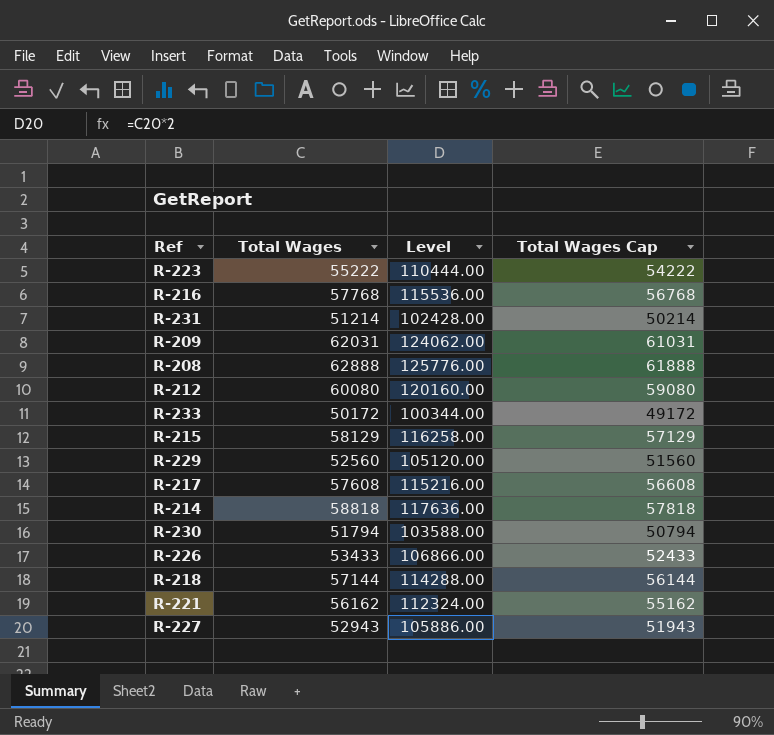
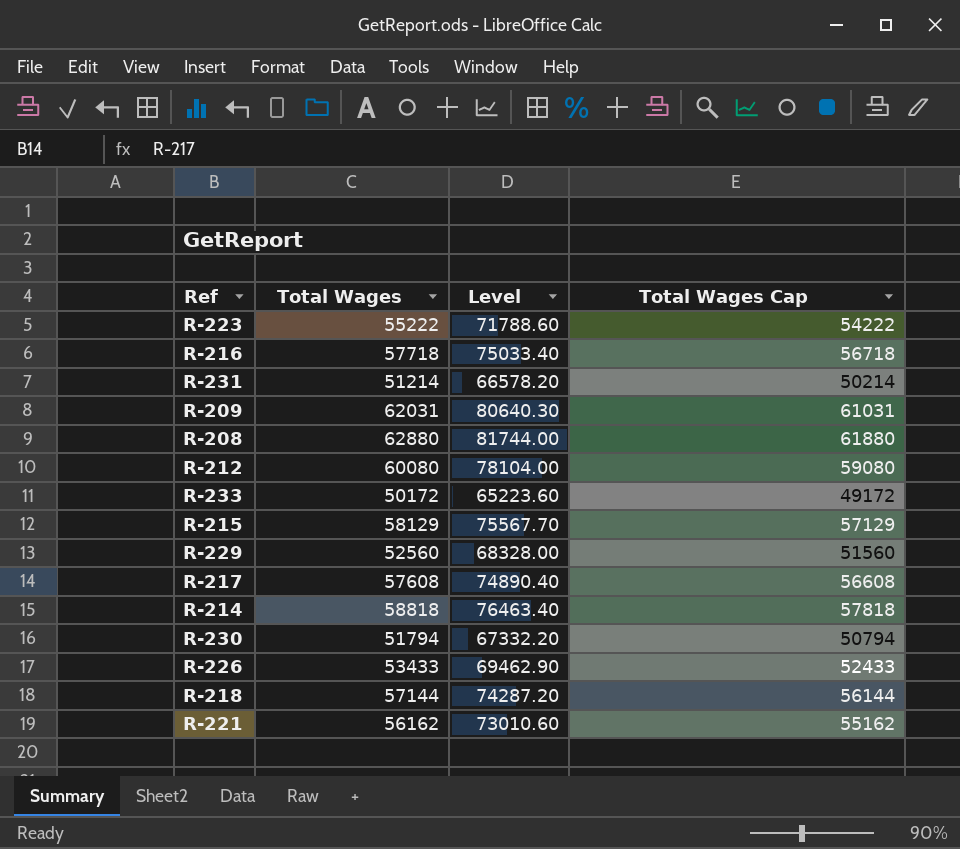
column Level | formula: [Total Wages] * 2 -> [Total Wages] * 1.3
row R-227: 52943 | 105886.00 | 51943 -> none
R-216 | Total Wages: 57768 -> 57718
R-216 | Total Wages Cap: 56768 -> 56718
R-208 | Total Wages: 62888 -> 62880
R-208 | Total Wages Cap: 61888 -> 61880

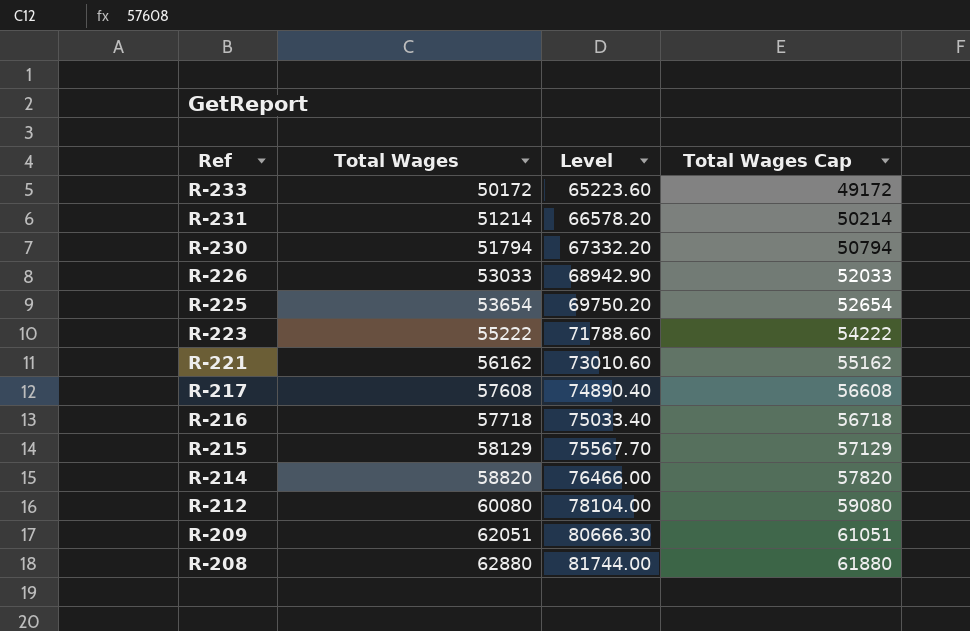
row order: none -> Ref descending
row R-229: 52560 | 68328.00 | 51560 -> none
row R-218: 57144 | 74287.20 | 56144 -> none
R-226 | Total Wages: 53433 -> 53033
R-226 | Level: 69462.90 -> 68942.90
R-226 | Total Wages Cap: 52433 -> 52033
row R-225: none -> 53654 | 69750.20 | 52654
R-214 | Total Wages: 58818 -> 58820
R-214 | Level: 76463.40 -> 76466.00
R-214 | Total Wages Cap: 57818 -> 57820
R-209 | Total Wages: 62031 -> 62051
R-209 | Level: 80640.30 -> 80666.30
R-209 | Total Wages Cap: 61031 -> 61051

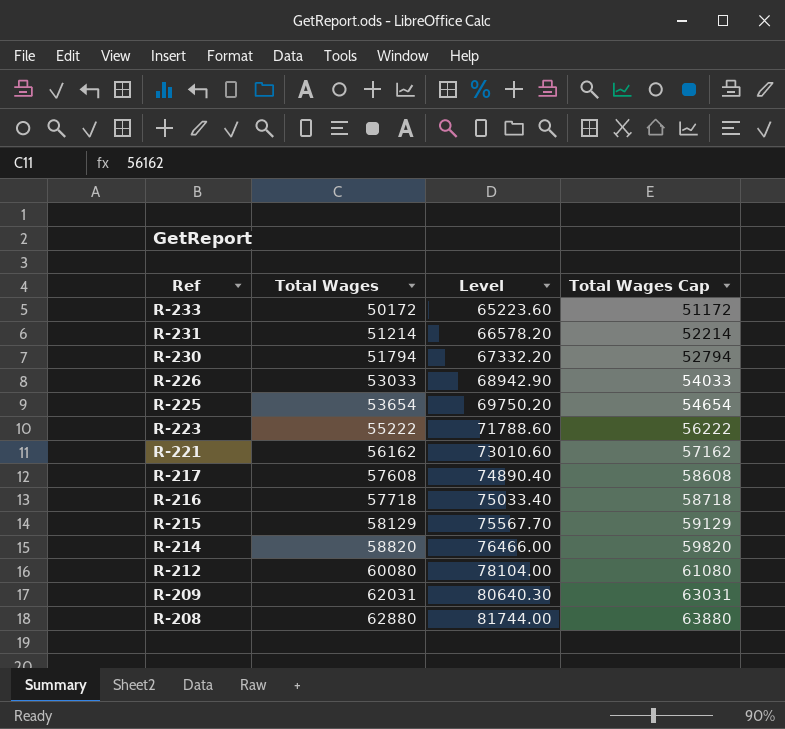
column Total Wages Cap | formula: [Total Wages] - 1000 -> [Total Wages] + 1000
R-209 | Total Wages: 62051 -> 62031
R-209 | Level: 80666.30 -> 80640.30

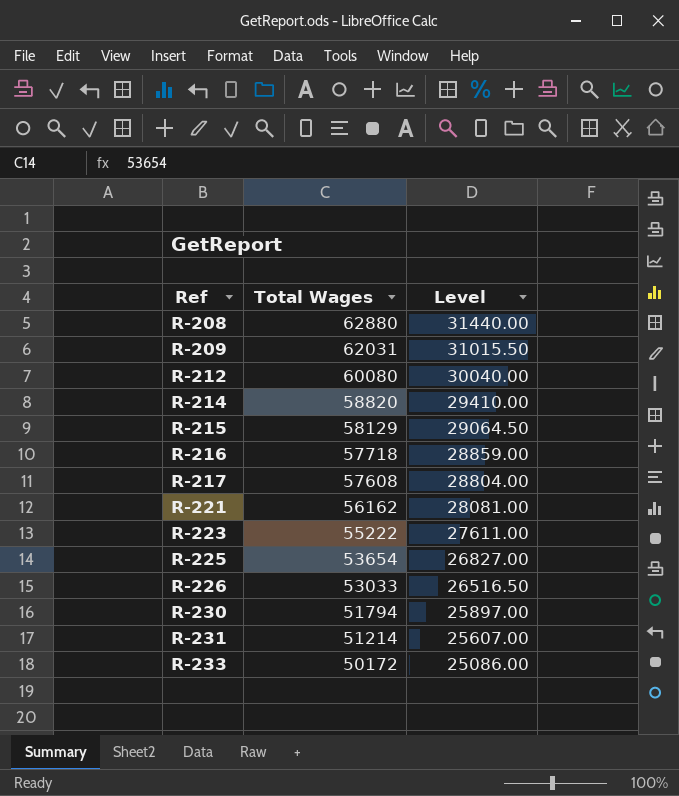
row order: Ref descending -> Ref ascending
column Total Wages Cap | formula: [Total Wages] + 1000 -> none
column Level | formula: [Total Wages] * 1.3 -> [Total Wages] * 0.5

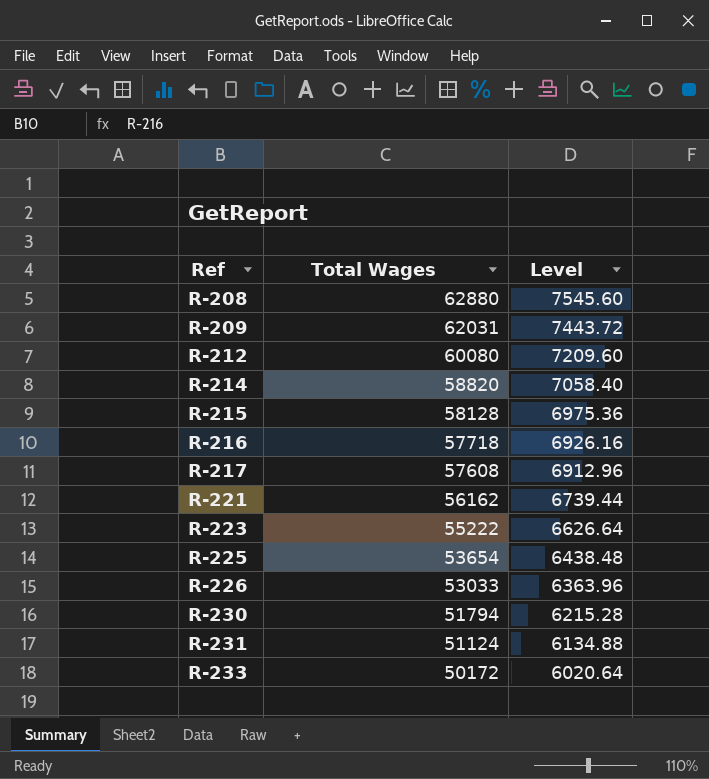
column Level | formula: [Total Wages] * 0.5 -> [Total Wages] * 0.12
R-215 | Total Wages: 58129 -> 58128
R-231 | Total Wages: 51214 -> 51124

